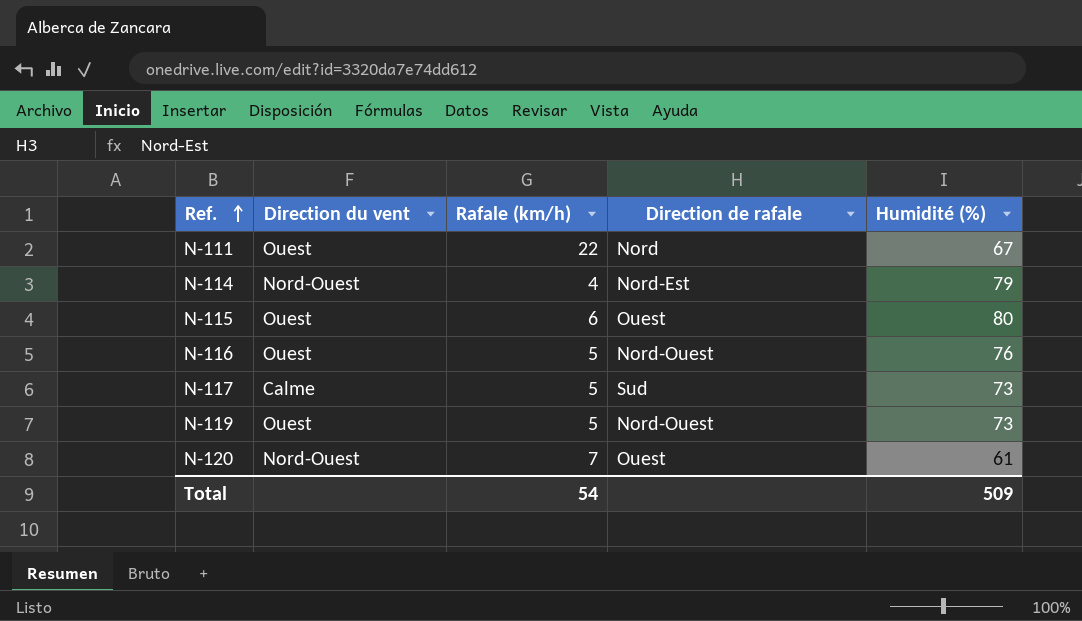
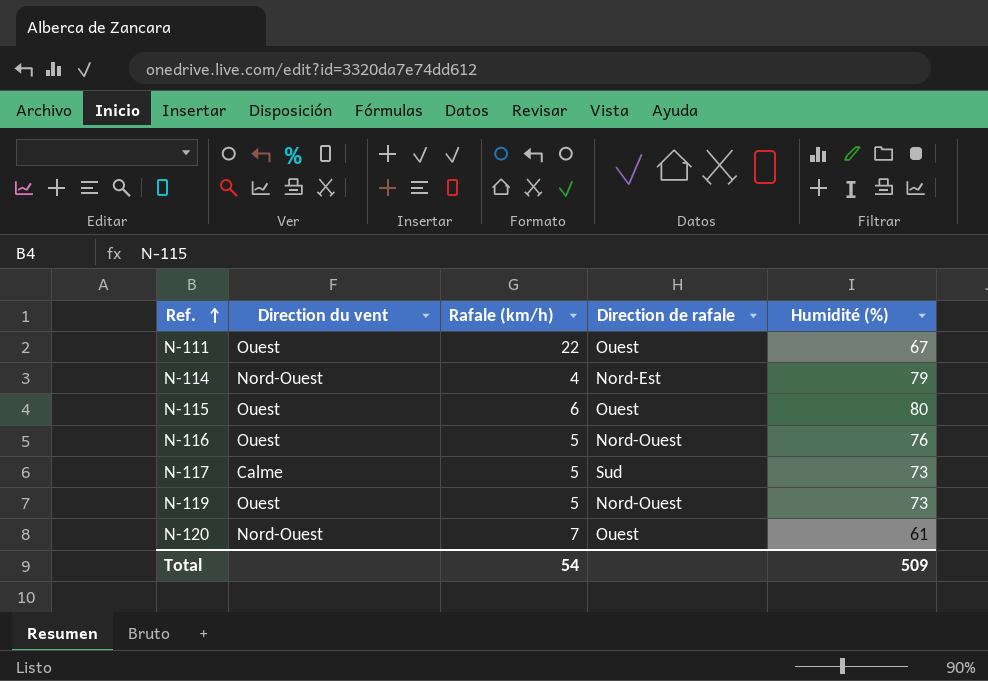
N-111 | Direction de rafale: Nord -> Ouest

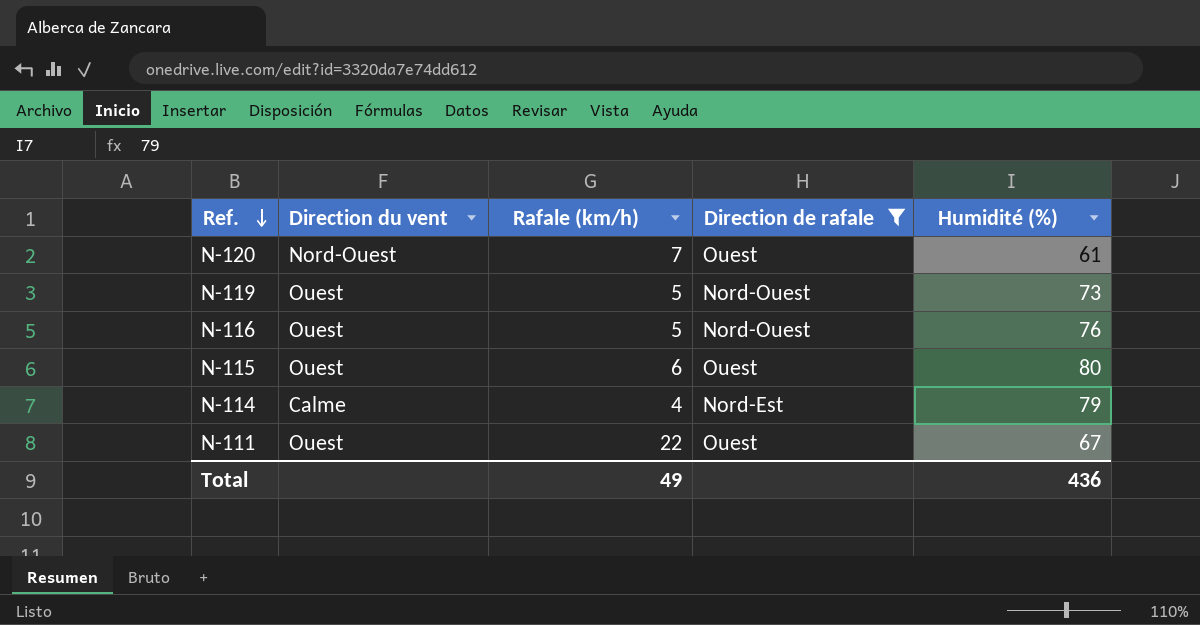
filter: none -> Direction de rafale != Sud
row order: Ref. ascending -> Ref. descending
N-114 | Direction du vent: Nord-Ouest -> Calme
Total | Rafale (km/h): 54 -> 49
Total | Humidité (%): 509 -> 436

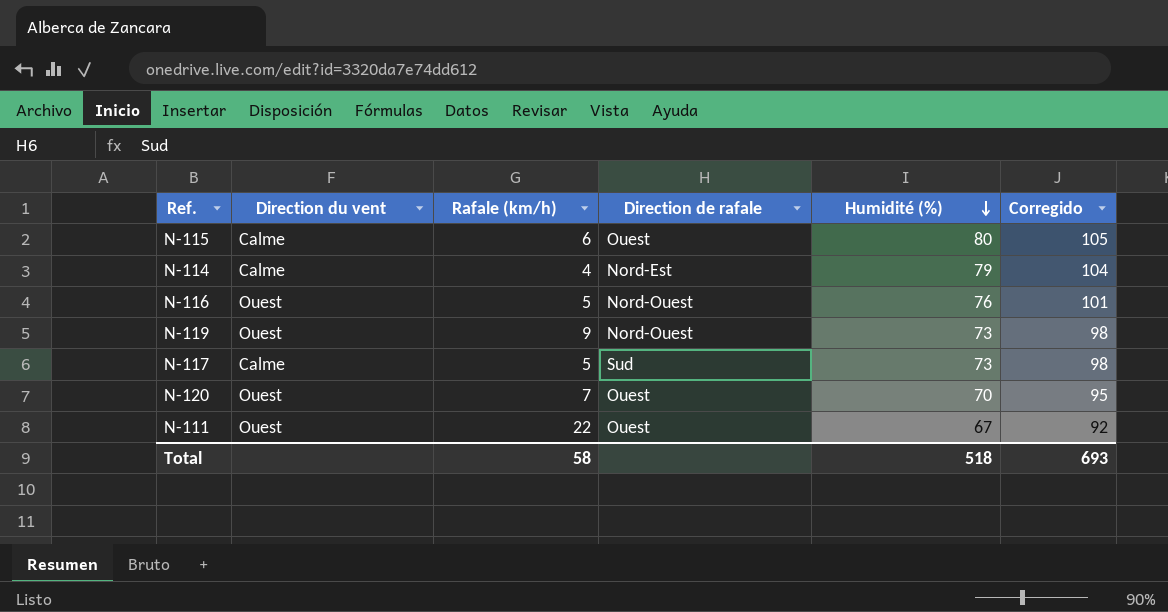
filter: Direction de rafale != Sud -> none
row order: Ref. descending -> Humidité (%) descending
column Corregido | formula: none -> [Humidité (%)] + 25
N-115 | Direction du vent: Ouest -> Calme
N-119 | Rafale (km/h): 5 -> 9
N-120 | Direction du vent: Nord-Ouest -> Ouest
N-120 | Humidité (%): 61 -> 70
Total | Rafale (km/h): 49 -> 58
Total | Humidité (%): 436 -> 518

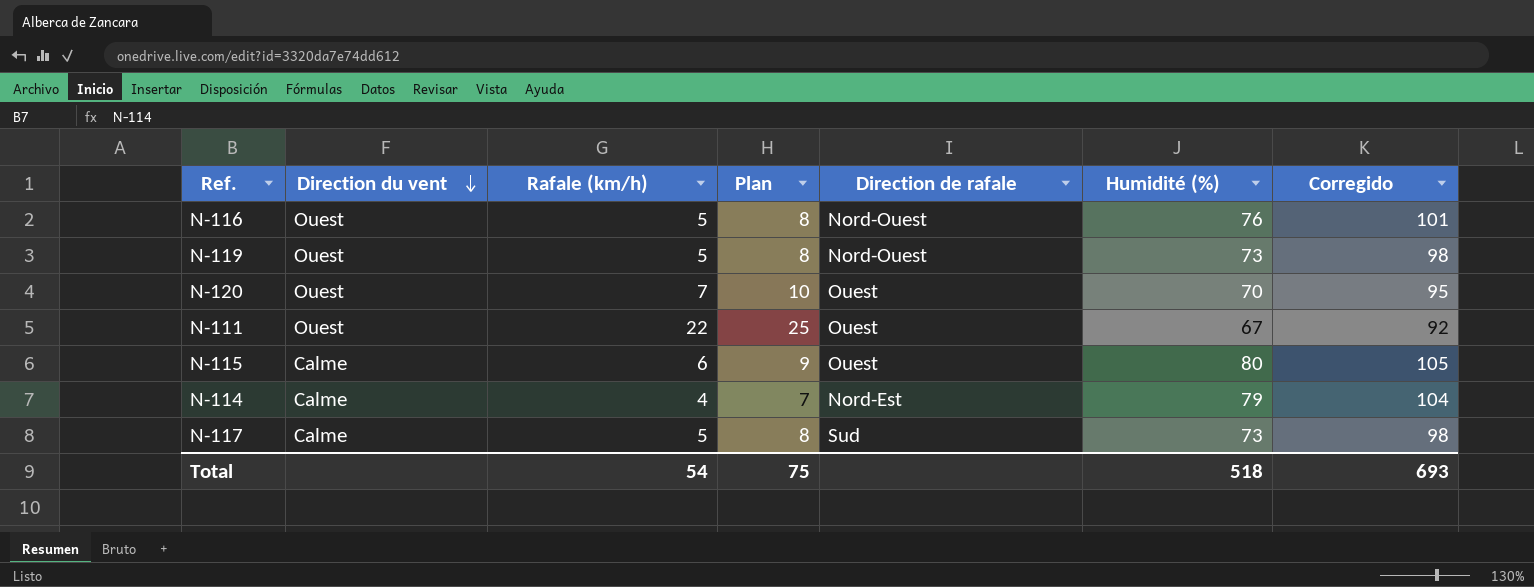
row order: Humidité (%) descending -> Direction du vent descending
column Plan | formula: none -> [Rafale (km/h)] + 3
N-119 | Rafale (km/h): 9 -> 5
Total | Rafale (km/h): 58 -> 54

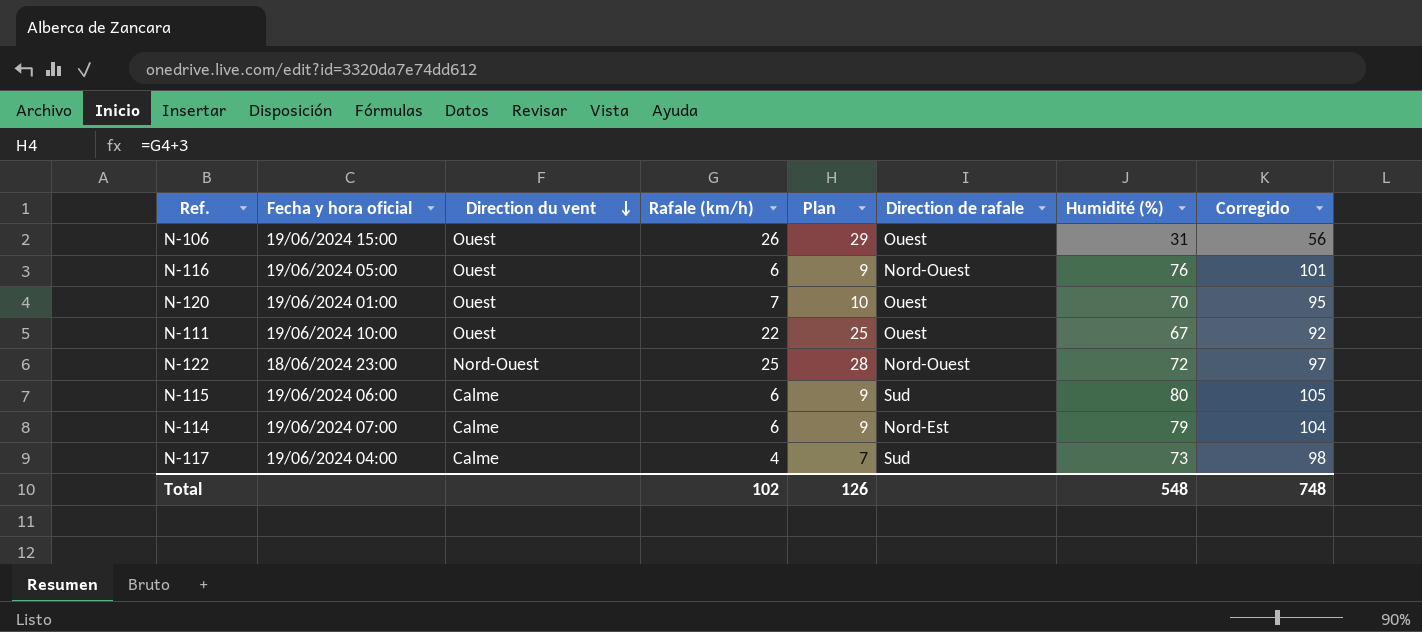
column Fecha y hora oficial | position: none -> 2
row N-119: Ouest | 5 | 8 | Nord-Ouest | 73 | 98 -> none
row N-106: none -> 19/06/2024 15:00 | Ouest | 26 | 29 | Ouest | 31 | 56
N-116 | Rafale (km/h): 5 -> 6
N-116 | Plan: 8 -> 9
row N-122: none -> 18/06/2024 23:00 | Nord-Ouest | 25 | 28 | Nord-Ouest | 72 | 97
N-115 | Direction de rafale: Ouest -> Sud
N-114 | Rafale (km/h): 4 -> 6
N-114 | Plan: 7 -> 9
N-117 | Rafale (km/h): 5 -> 4
N-117 | Plan: 8 -> 7
Total | Rafale (km/h): 54 -> 102
Total | Plan: 75 -> 126
Total | Humidité (%): 518 -> 548
Total | Corregido: 693 -> 748

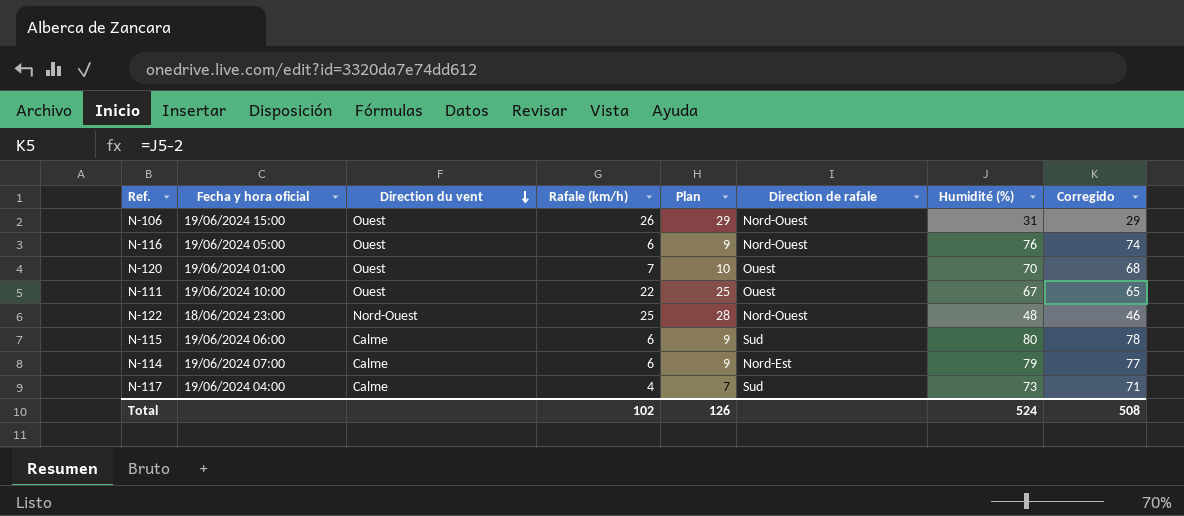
column Corregido | formula: [Humidité (%)] + 25 -> [Humidité (%)] - 2
N-106 | Direction de rafale: Ouest -> Nord-Ouest
N-122 | Humidité (%): 72 -> 48
Total | Humidité (%): 548 -> 524
Total | Corregido: 748 -> 508

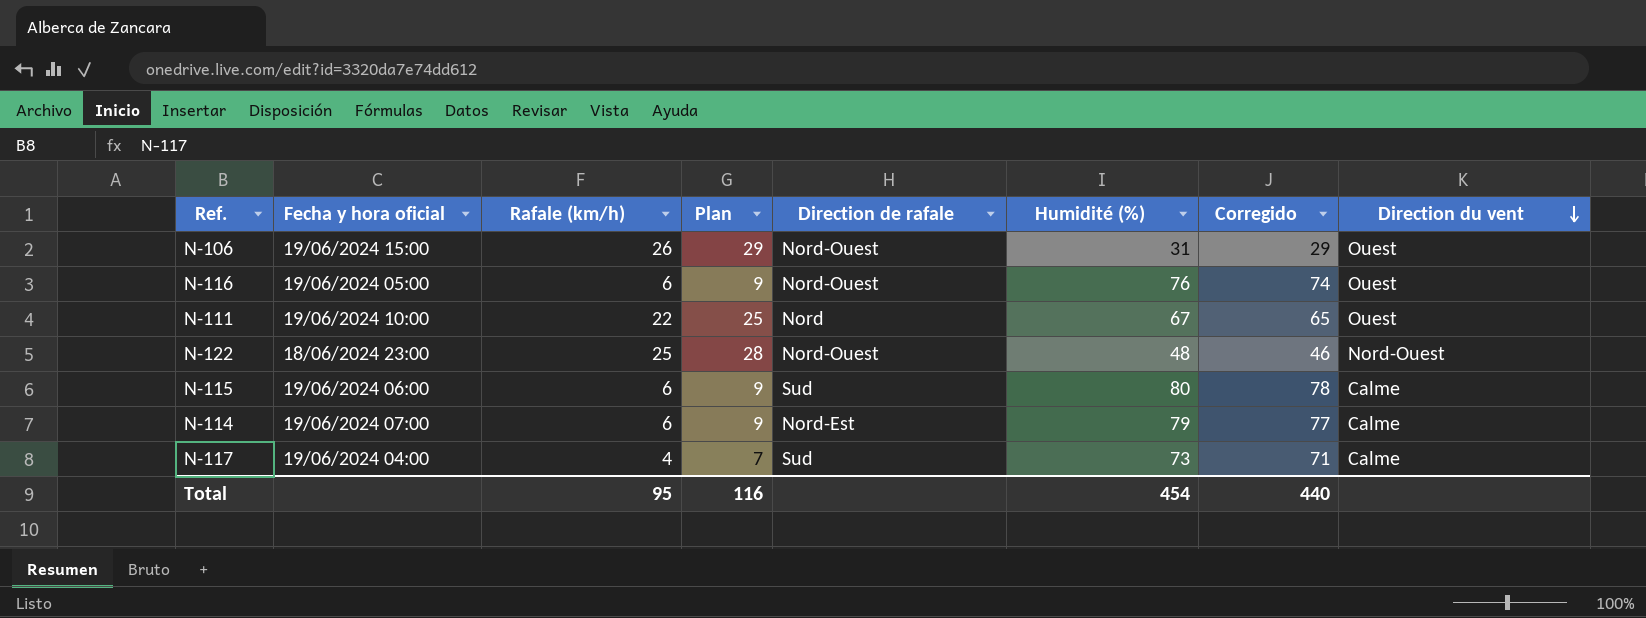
column Direction du vent | position: 3 -> 8
row N-120: 19/06/2024 01:00 | Ouest | 7 | 10 | Ouest | 70 | 68 -> none
N-111 | Direction de rafale: Ouest -> Nord
Total | Rafale (km/h): 102 -> 95
Total | Plan: 126 -> 116
Total | Humidité (%): 524 -> 454
Total | Corregido: 508 -> 440

